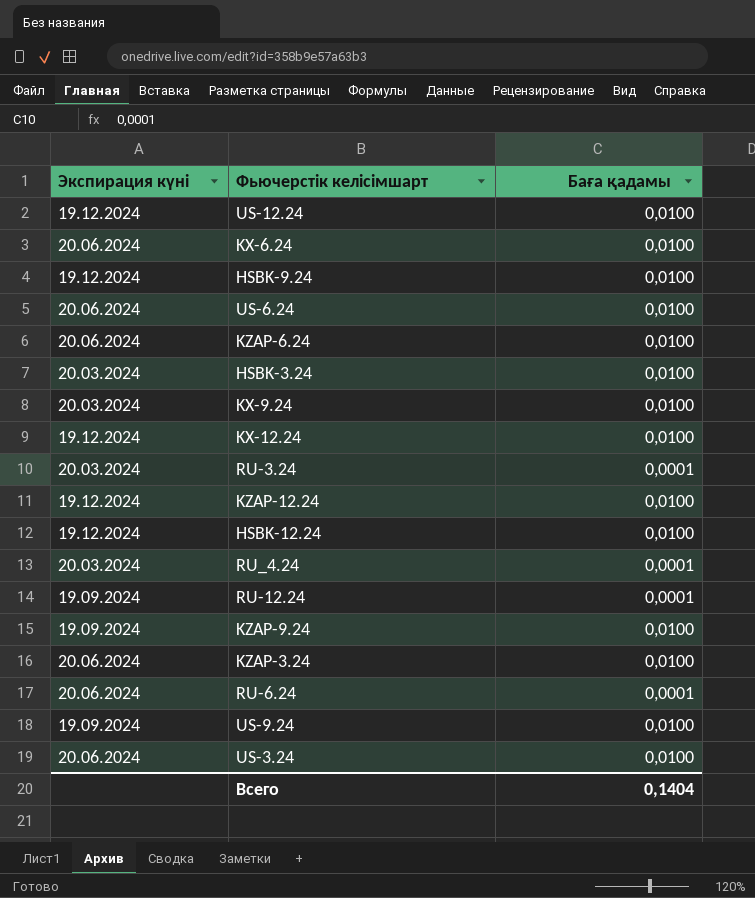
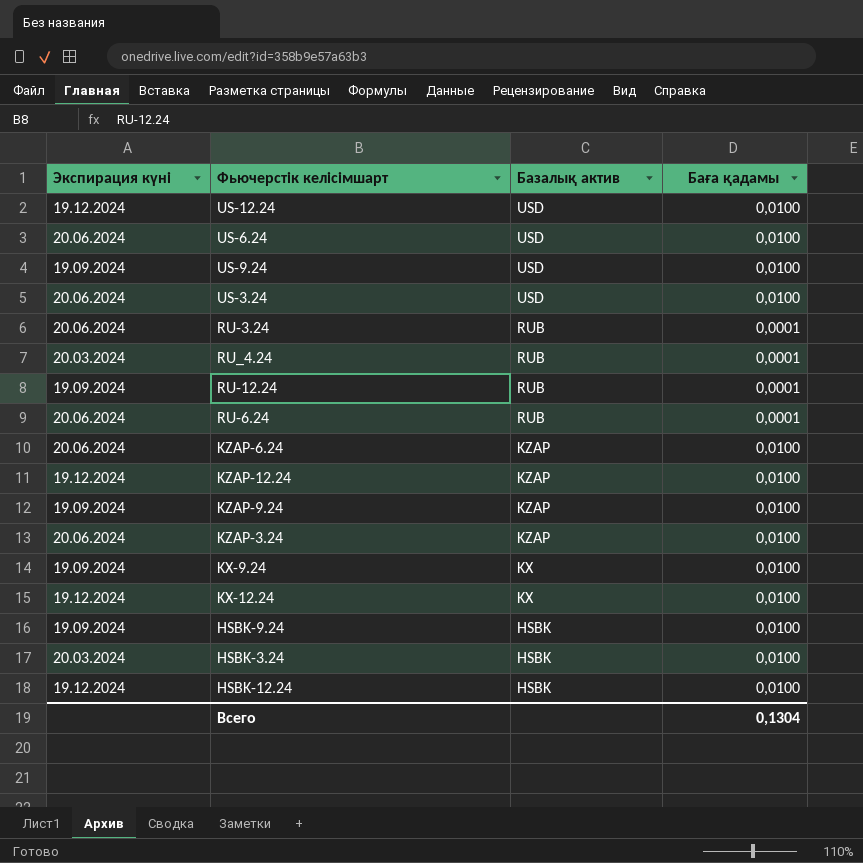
row order: none -> Базалық актив descending
column Базалық актив | position: none -> 3
row KX-6.24: 20.06.2024 | 0,0100 -> none
RU-3.24 | Экспирация күні: 20.03.2024 -> 20.06.2024
KX-9.24 | Экспирация күні: 20.03.2024 -> 19.09.2024
HSBK-9.24 | Экспирация күні: 19.12.2024 -> 19.09.2024
Всего | Баға қадамы: 0,1404 -> 0,1304

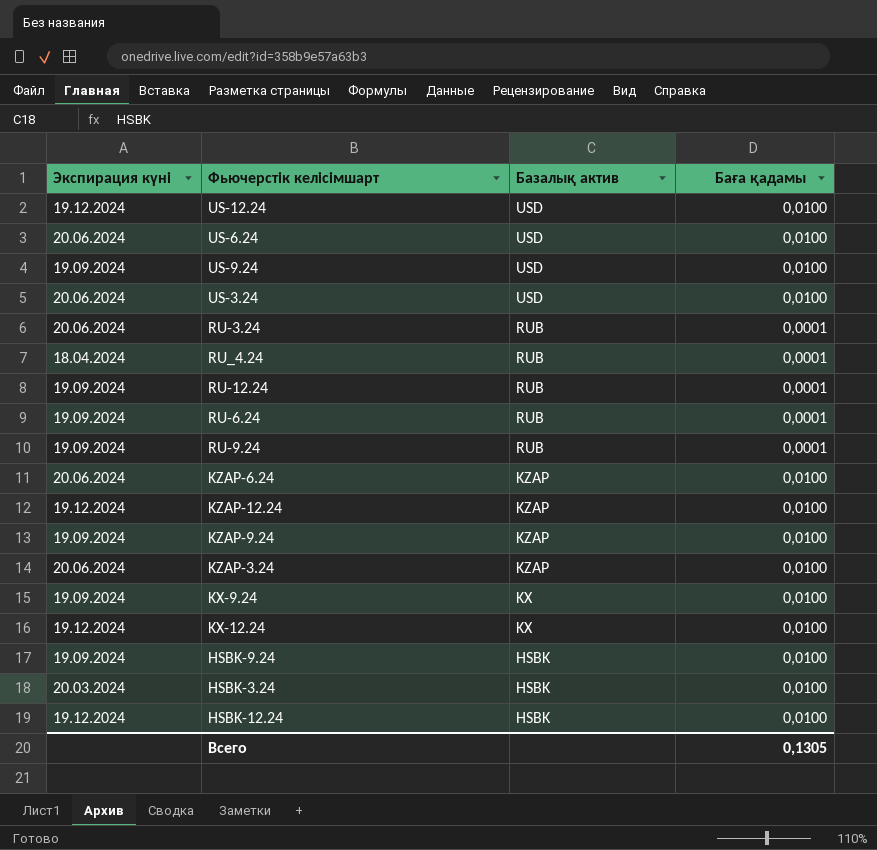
RU_4.24 | Экспирация күні: 20.03.2024 -> 18.04.2024
RU-6.24 | Экспирация күні: 20.06.2024 -> 19.09.2024
row RU-9.24: none -> 19.09.2024 | RUB | 0,0001
Всего | Баға қадамы: 0,1304 -> 0,1305

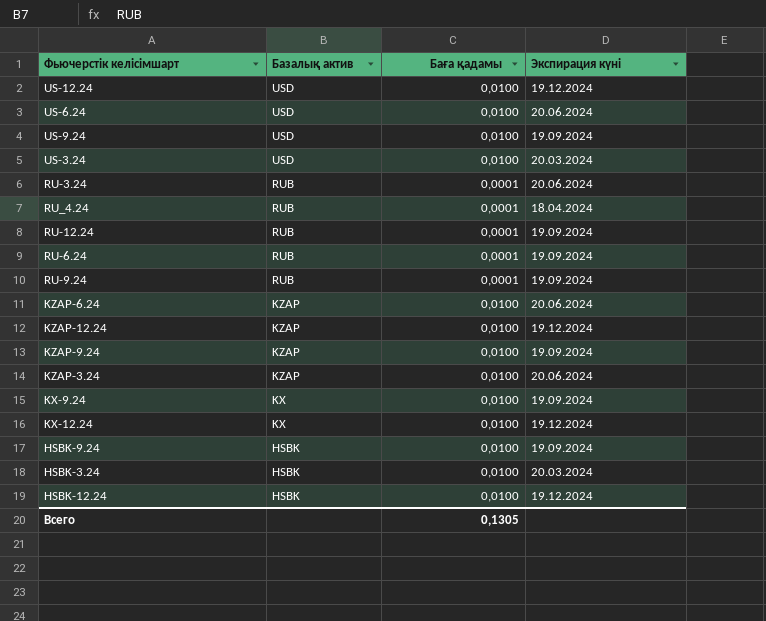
column Экспирация күні | position: 1 -> 4
US-3.24 | Экспирация күні: 20.06.2024 -> 20.03.2024

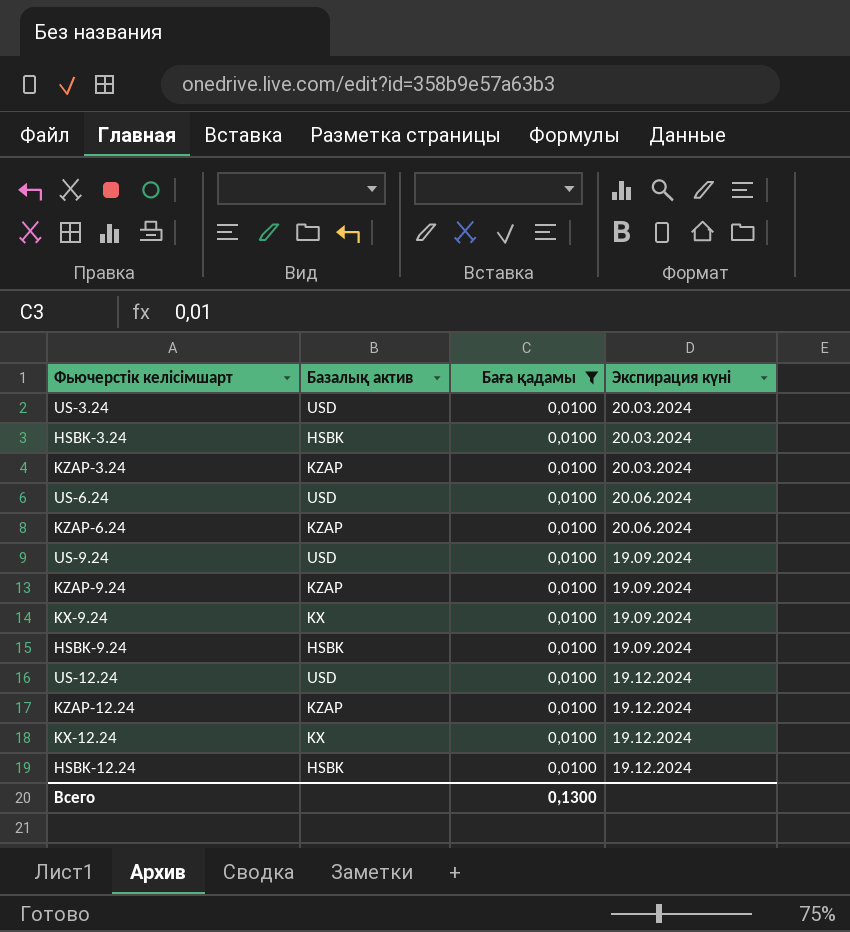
filter: none -> Баға қадамы = 0,0100
row order: Базалық актив descending -> Экспирация күні ascending
KZAP-3.24 | Экспирация күні: 20.06.2024 -> 20.03.2024
Всего | Баға қадамы: 0,1305 -> 0,1300

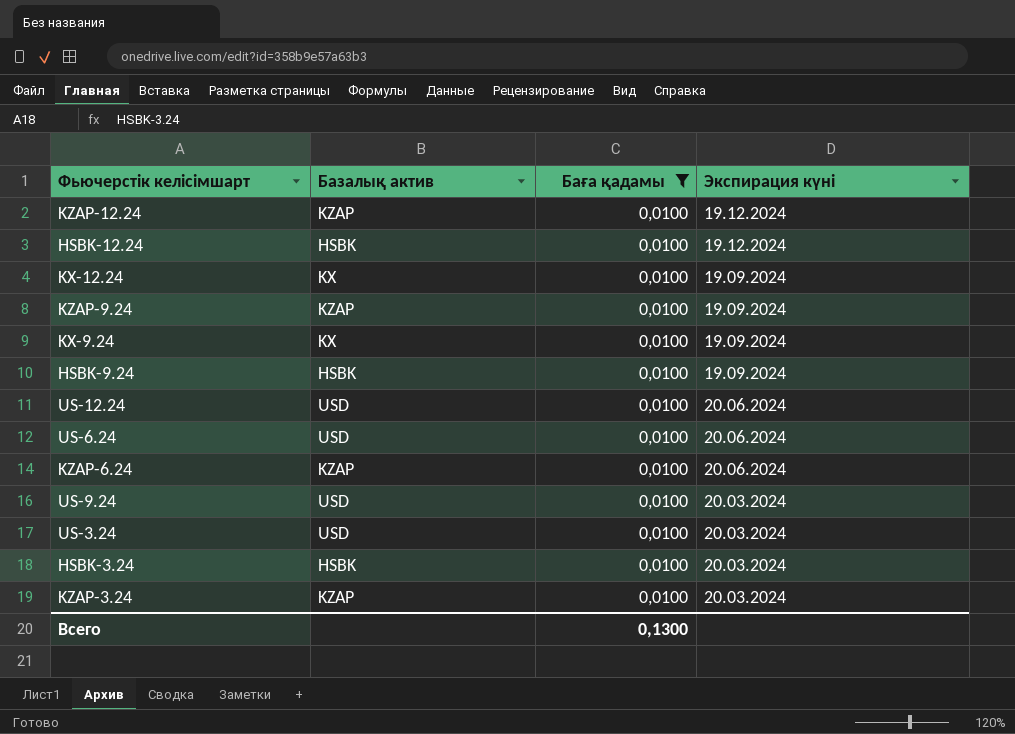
row order: Экспирация күні ascending -> Экспирация күні descending
KX-12.24 | Экспирация күні: 19.12.2024 -> 19.09.2024
US-12.24 | Экспирация күні: 19.12.2024 -> 20.06.2024
US-9.24 | Экспирация күні: 19.09.2024 -> 20.03.2024

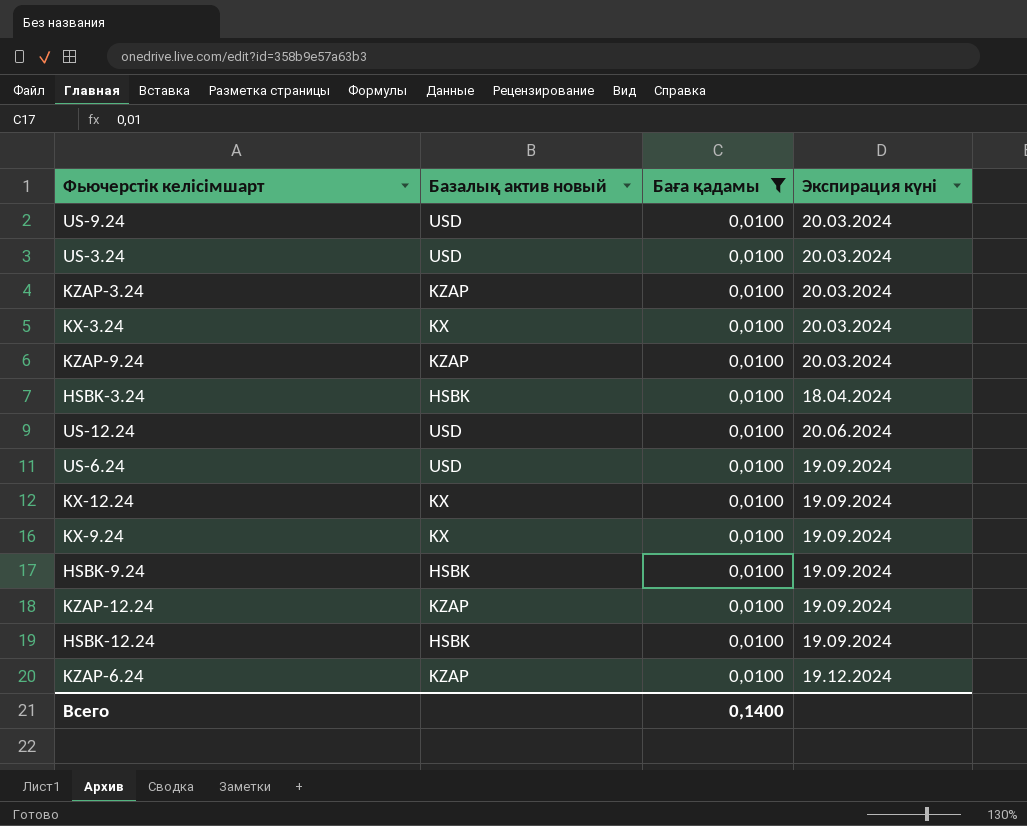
row order: Экспирация күні descending -> Экспирация күні ascending
column name: Базалық актив -> Базалық актив новый
row KX-3.24: none -> KX | 0,0100 | 20.03.2024
KZAP-9.24 | Экспирация күні: 19.09.2024 -> 20.03.2024
HSBK-3.24 | Экспирация күні: 20.03.2024 -> 18.04.2024
US-6.24 | Экспирация күні: 20.06.2024 -> 19.09.2024
KZAP-12.24 | Экспирация күні: 19.12.2024 -> 19.09.2024
HSBK-12.24 | Экспирация күні: 19.12.2024 -> 19.09.2024
KZAP-6.24 | Экспирация күні: 20.06.2024 -> 19.12.2024
Всего | Баға қадамы: 0,1300 -> 0,1400

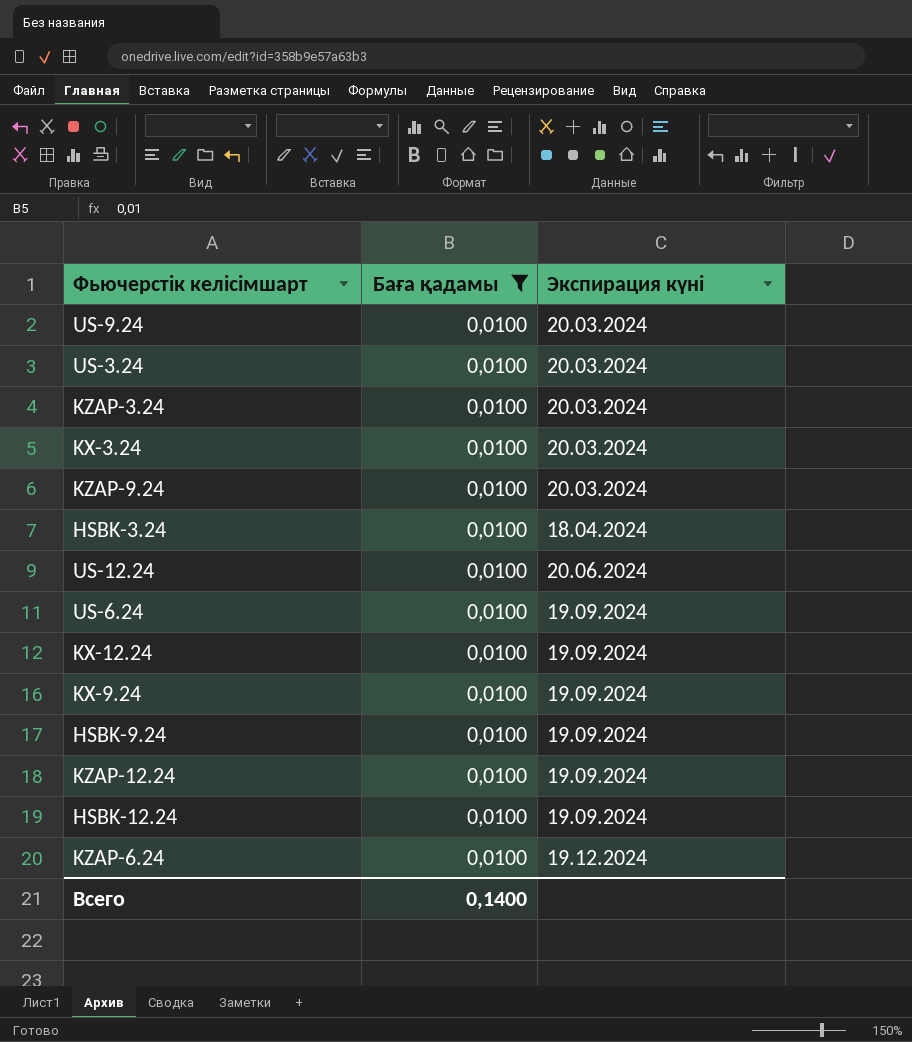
column Базалық актив новый | position: 2 -> none

